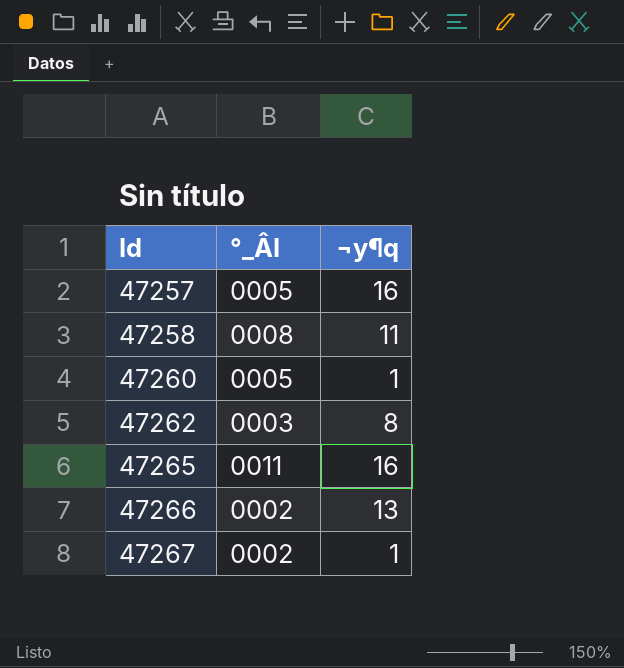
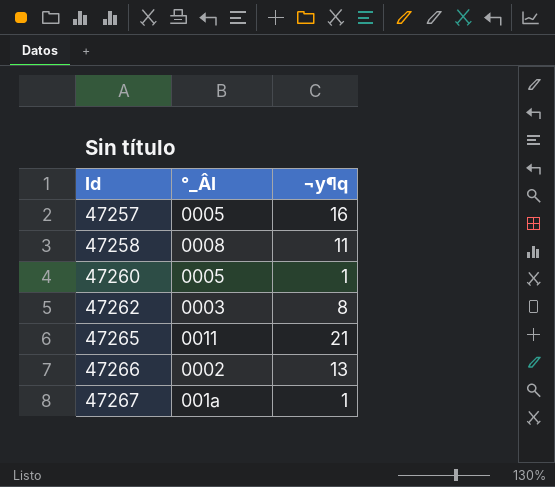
47265 | ¬y¶q: 16 -> 21
47267 | °_ÂI: 0002 -> 001a

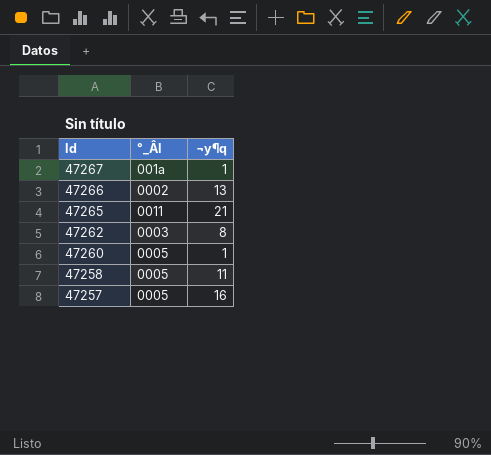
row order: Id ascending -> Id descending
47258 | °_ÂI: 0008 -> 0005

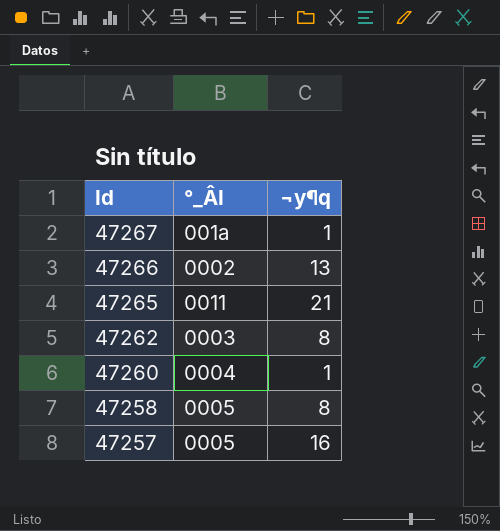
47260 | °_ÂI: 0005 -> 0004
47258 | ¬y¶q: 11 -> 8

